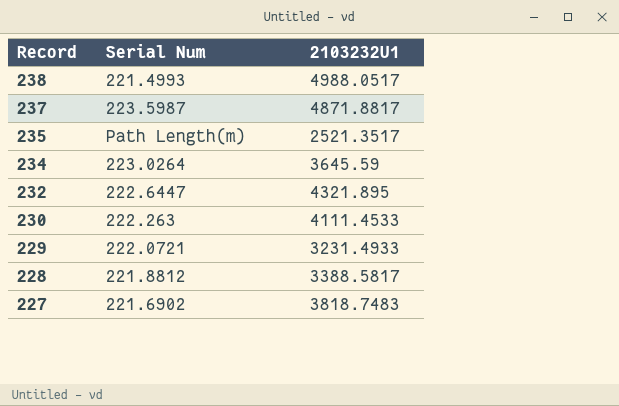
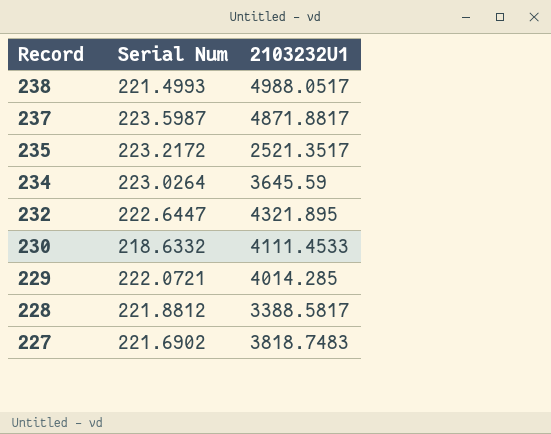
235 | Serial Num: Path Length(m) -> 223.2172
230 | Serial Num: 222.263 -> 218.6332
229 | 2103232U1: 3231.4933 -> 4014.285

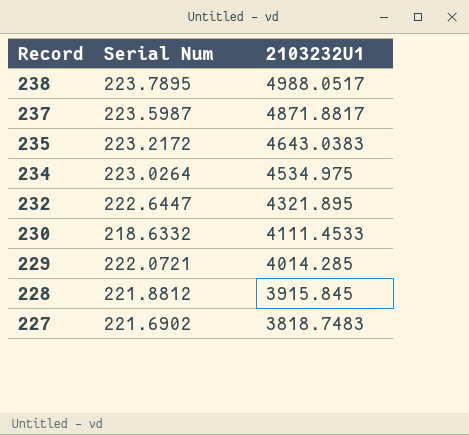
238 | Serial Num: 221.4993 -> 223.7895
235 | 2103232U1: 2521.3517 -> 4643.0383
234 | 2103232U1: 3645.59 -> 4534.975
228 | 2103232U1: 3388.5817 -> 3915.845

